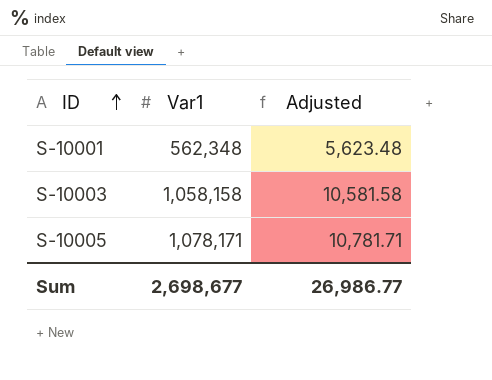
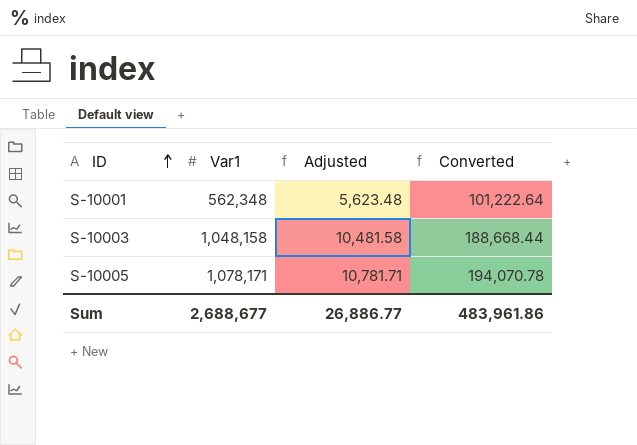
column Converted | formula: none -> [Var1] * 0.18
S-10003 | Var1: 1,058,158 -> 1,048,158
S-10003 | Adjusted: 10,581.58 -> 10,481.58
Sum | Var1: 2,698,677 -> 2,688,677
Sum | Adjusted: 26,986.77 -> 26,886.77

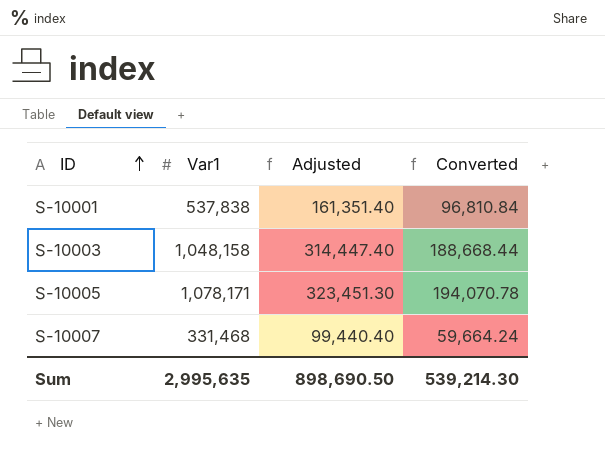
column Adjusted | formula: [Var1] * 0.01 -> [Var1] * 0.3
S-10001 | Var1: 562,348 -> 537,838
S-10001 | Converted: 101,222.64 -> 96,810.84
row S-10007: none -> 331,468 | 99,440.40 | 59,664.24
Sum | Var1: 2,688,677 -> 2,995,635
Sum | Adjusted: 26,886.77 -> 898,690.50
Sum | Converted: 483,961.86 -> 539,214.30

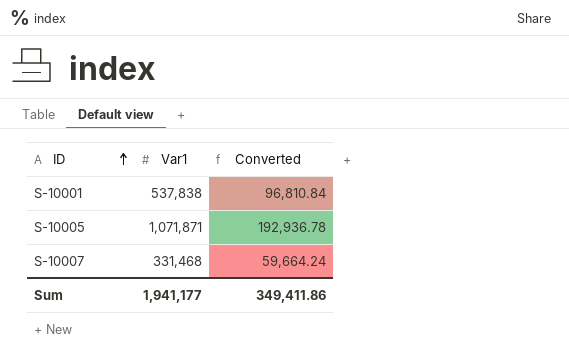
column Adjusted | formula: [Var1] * 0.3 -> none
row S-10003: 1,048,158 | 314,447.40 | 188,668.44 -> none
S-10005 | Var1: 1,078,171 -> 1,071,871
S-10005 | Converted: 194,070.78 -> 192,936.78
Sum | Var1: 2,995,635 -> 1,941,177
Sum | Converted: 539,214.30 -> 349,411.86

